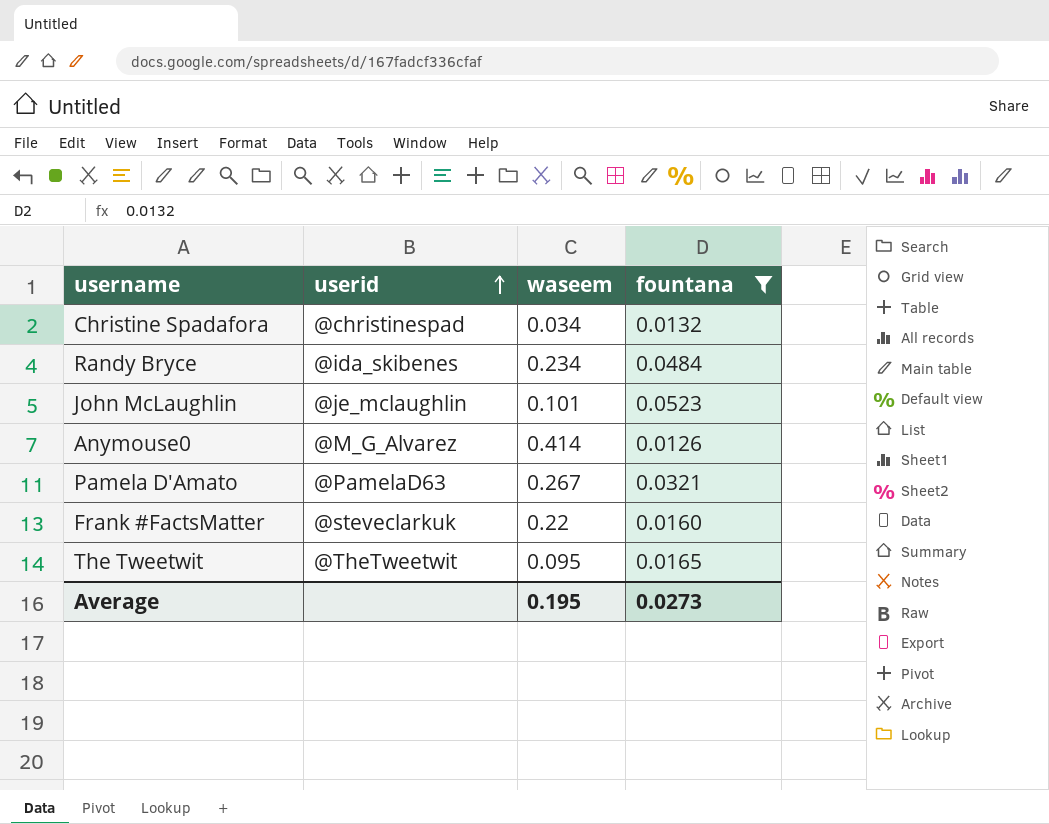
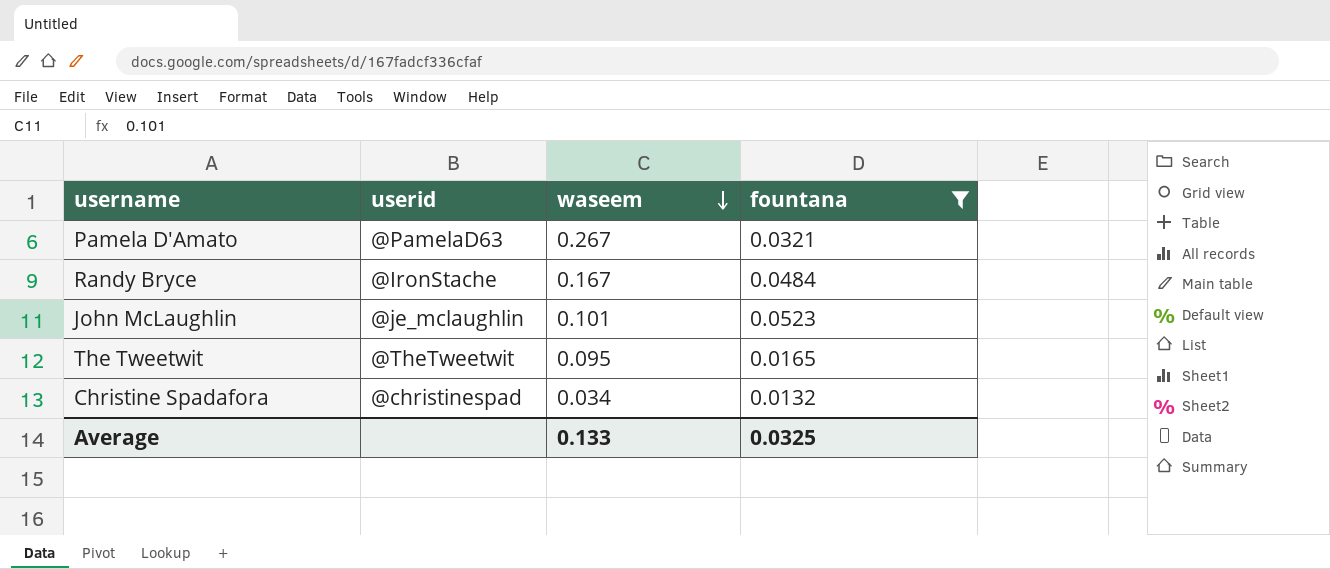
row order: userid ascending -> waseem descending
row Anymouse0: @M_G_Alvarez | 0.414 | 0.0126 -> none
row Frank #FactsMatter: @steveclarkuk | 0.22 | 0.0160 -> none
Randy Bryce | userid: @ida_skibenes -> @IronStache
Randy Bryce | waseem: 0.234 -> 0.167
Average | waseem: 0.195 -> 0.133
Average | fountana: 0.0273 -> 0.0325

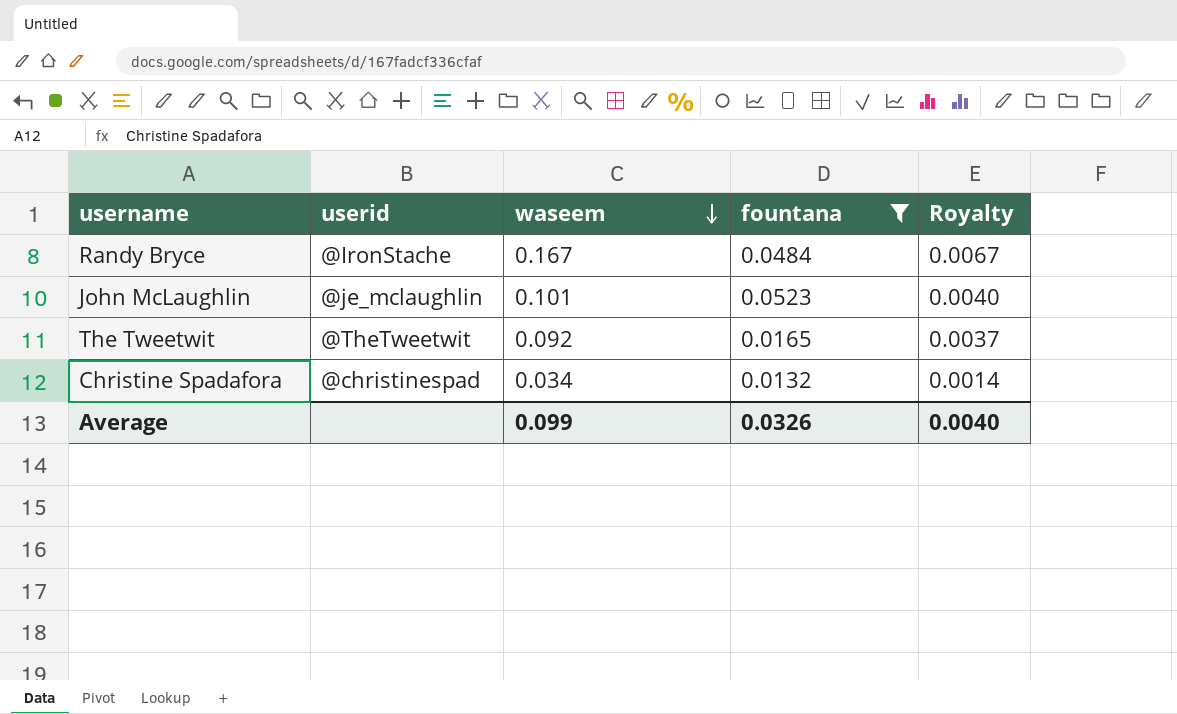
column Royalty | formula: none -> [waseem] * 0.04
row Pamela D'Amato: @PamelaD63 | 0.267 | 0.0321 -> none
The Tweetwit | waseem: 0.095 -> 0.092
Average | waseem: 0.133 -> 0.099
Average | fountana: 0.0325 -> 0.0326

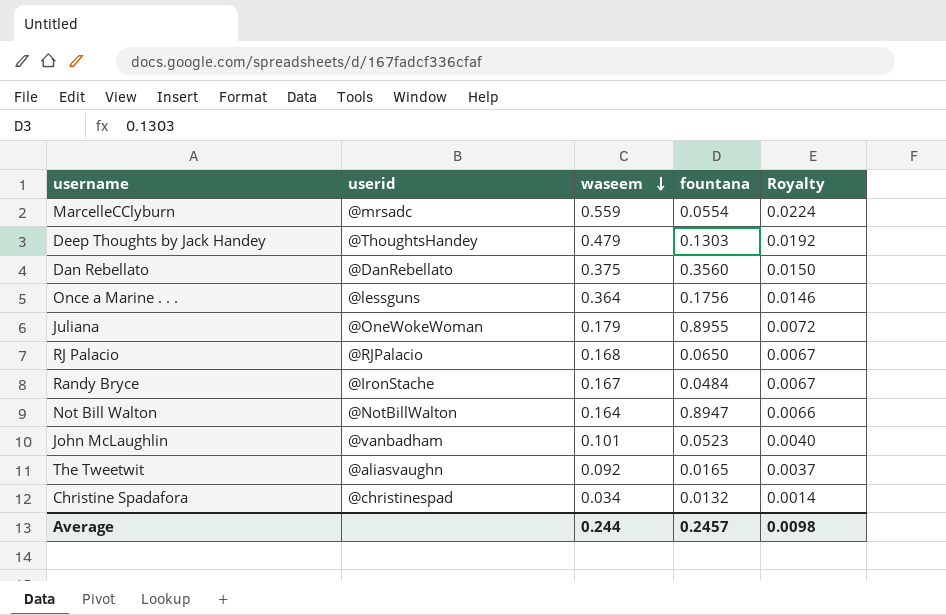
filter: fountana <= 0.0523 -> none
John McLaughlin | userid: @je_mclaughlin -> @vanbadham
The Tweetwit | userid: @TheTweetwit -> @aliasvaughn
Average | waseem: 0.099 -> 0.244
Average | fountana: 0.0326 -> 0.2457
Average | Royalty: 0.0040 -> 0.0098

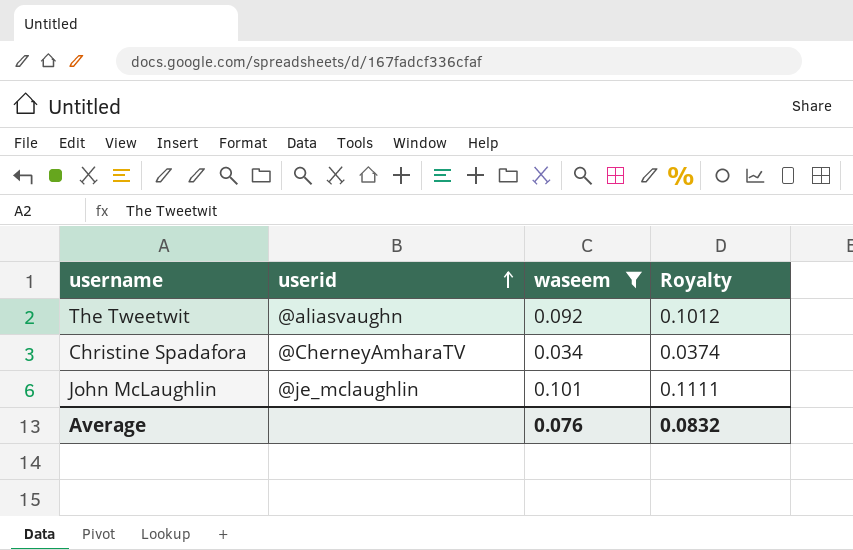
filter: none -> waseem <= 0.101
row order: waseem descending -> userid ascending
column fountana | position: 4 -> none
column Royalty | formula: [waseem] * 0.04 -> [waseem] * 1.1
Christine Spadafora | userid: @christinespad -> @CherneyAmharaTV
John McLaughlin | userid: @vanbadham -> @je_mclaughlin
Average | waseem: 0.244 -> 0.076
Average | Royalty: 0.0098 -> 0.0832

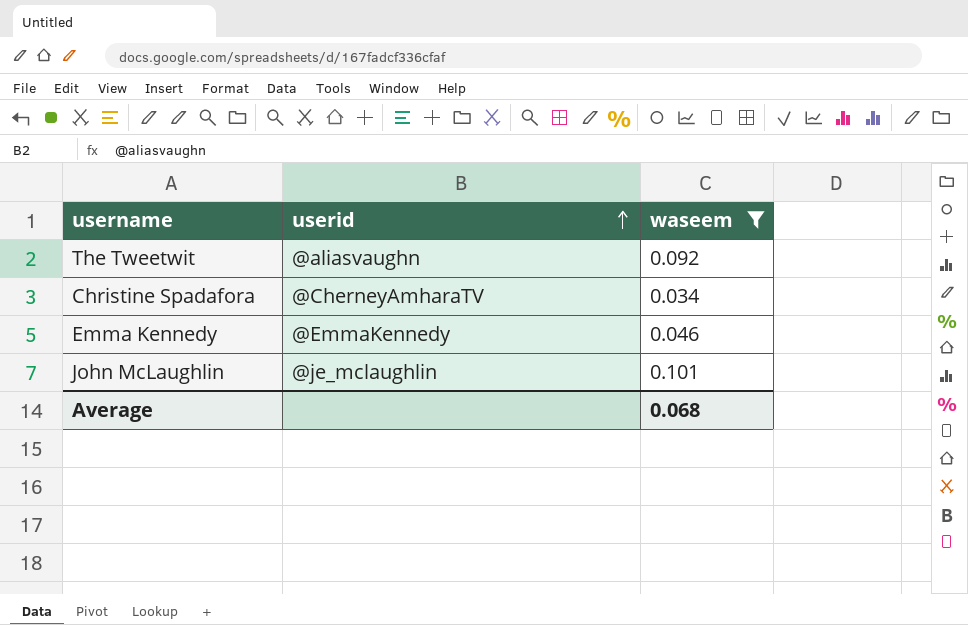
column Royalty | formula: [waseem] * 1.1 -> none
row Emma Kennedy: none -> @EmmaKennedy | 0.046
Average | waseem: 0.076 -> 0.068

